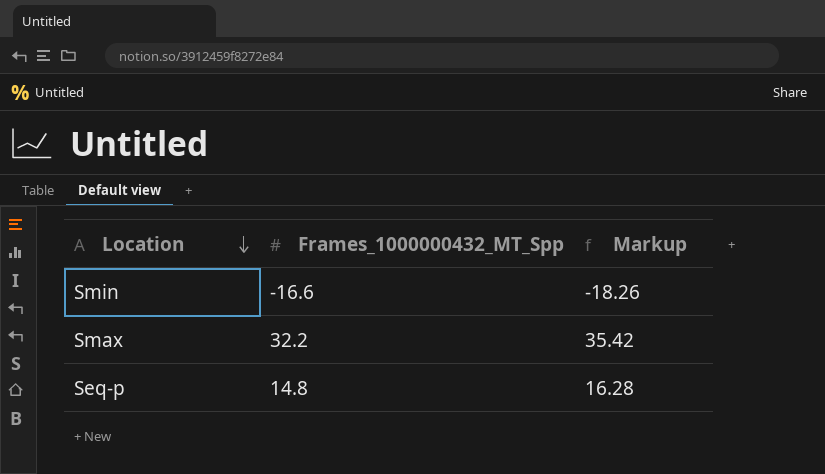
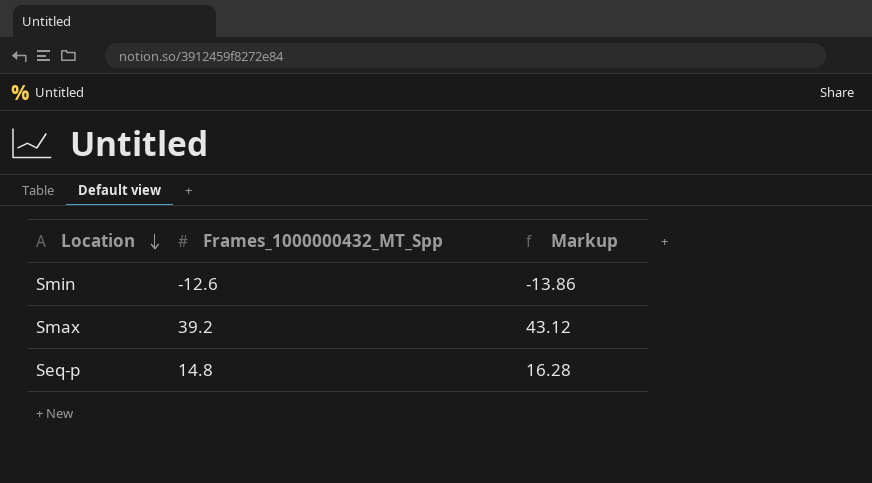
Smin | Frames_1000000432_MT_Spp: -16.6 -> -12.6
Smin | Markup: -18.26 -> -13.86
Smax | Frames_1000000432_MT_Spp: 32.2 -> 39.2
Smax | Markup: 35.42 -> 43.12

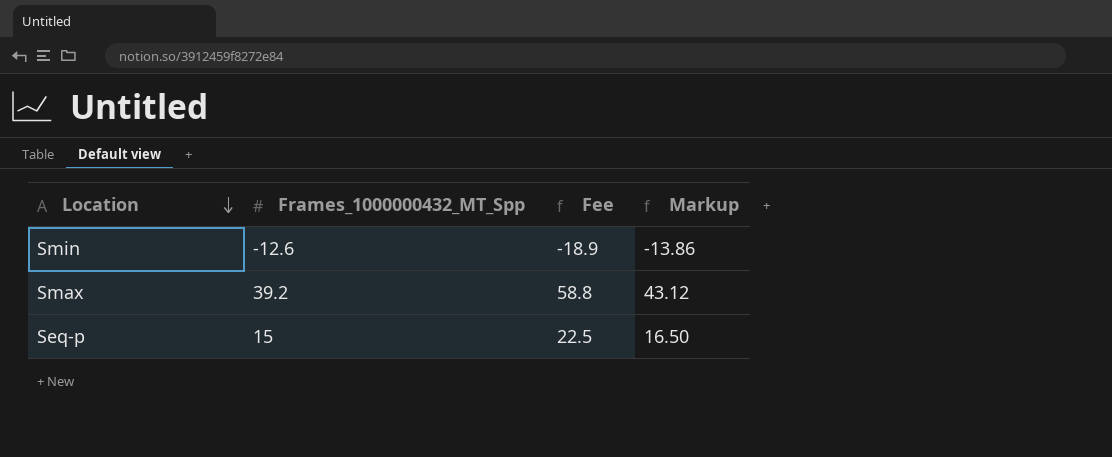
column Fee | formula: none -> [Frames_1000000432_MT_Spp] * 1.5
Seq-p | Frames_1000000432_MT_Spp: 14.8 -> 15
Seq-p | Markup: 16.28 -> 16.50

